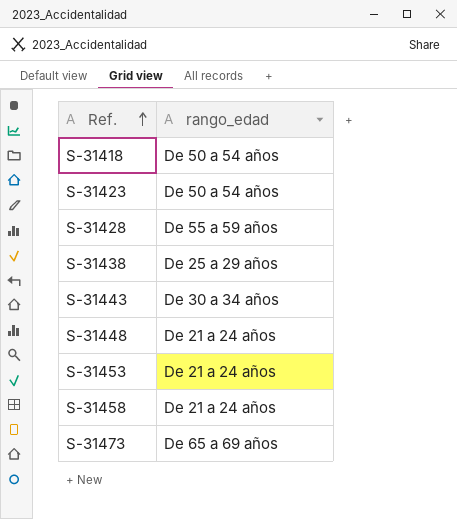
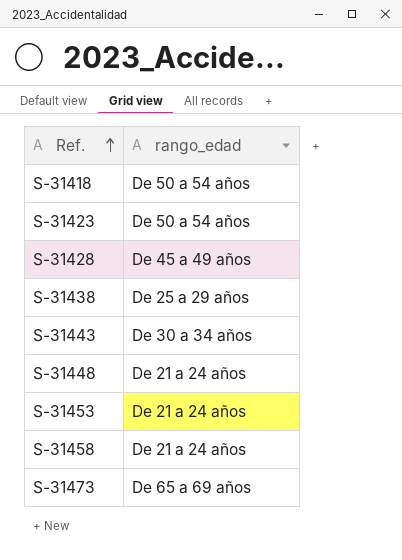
S-31428 | rango_edad: De 55 a 59 años -> De 45 a 49 años

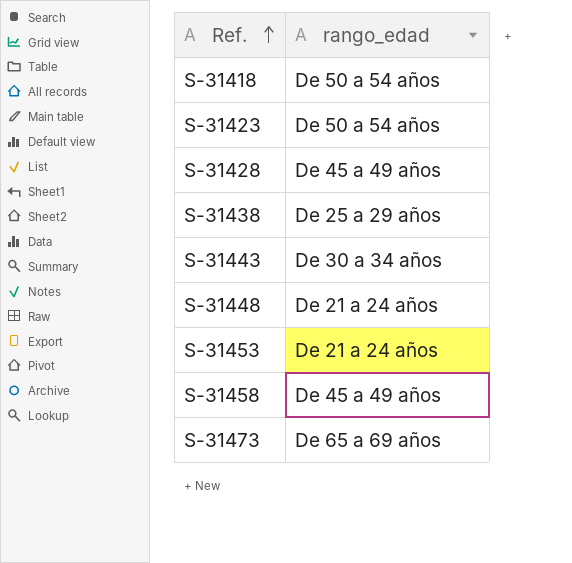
S-31458 | rango_edad: De 21 a 24 años -> De 45 a 49 años

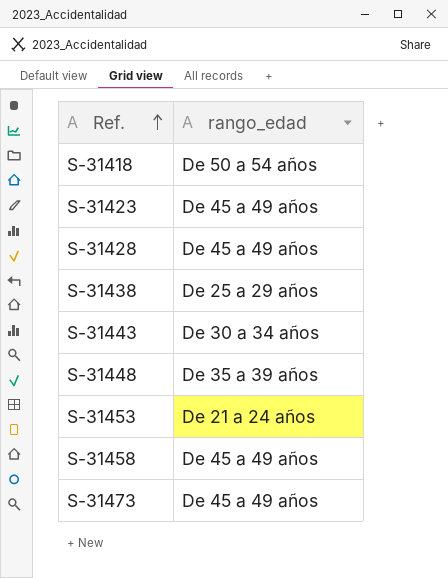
S-31423 | rango_edad: De 50 a 54 años -> De 45 a 49 años
S-31448 | rango_edad: De 21 a 24 años -> De 35 a 39 años
S-31473 | rango_edad: De 65 a 69 años -> De 45 a 49 años

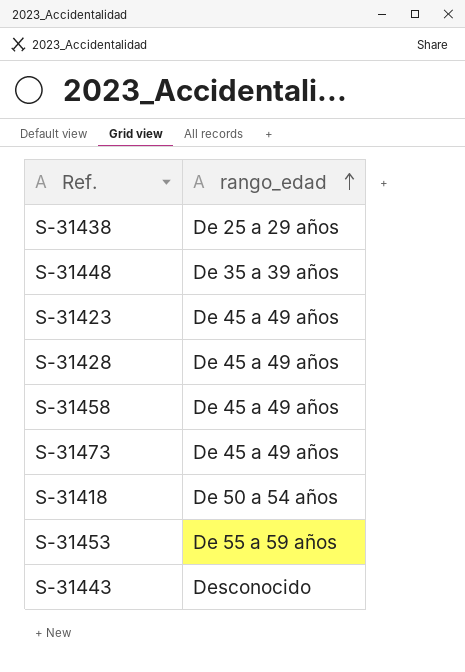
row order: Ref. ascending -> rango_edad ascending
S-31453 | rango_edad: De 21 a 24 años -> De 55 a 59 años
S-31443 | rango_edad: De 30 a 34 años -> Desconocido

